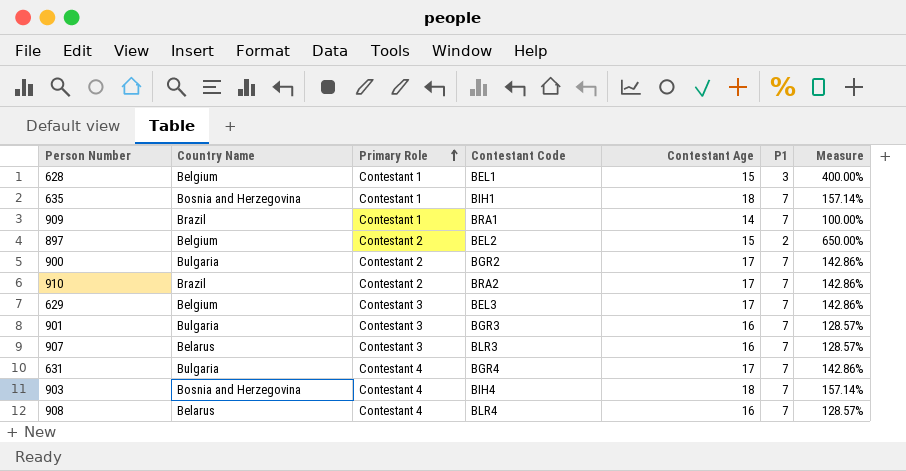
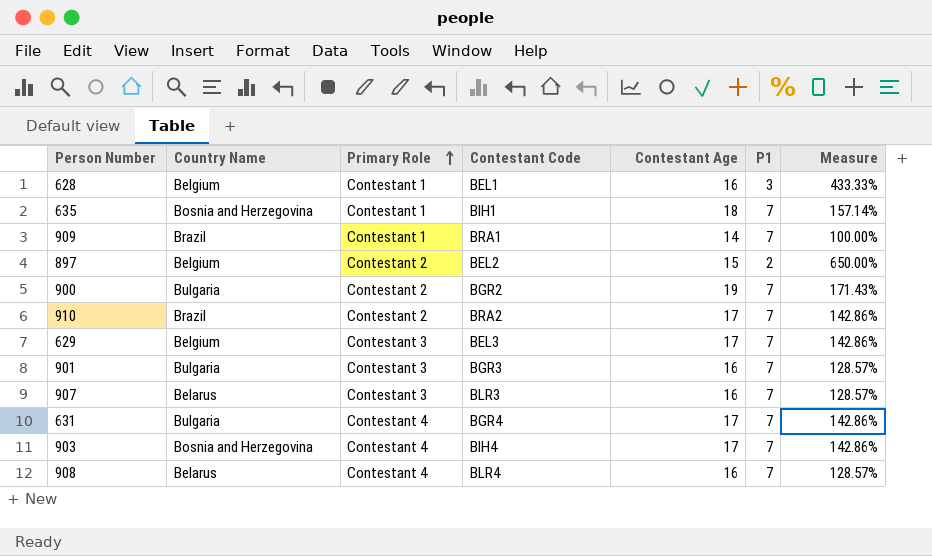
628 | Contestant Age: 15 -> 16
628 | Measure: 400.00% -> 433.33%
900 | Contestant Age: 17 -> 19
900 | Measure: 142.86% -> 171.43%
903 | Contestant Age: 18 -> 17
903 | Measure: 157.14% -> 142.86%

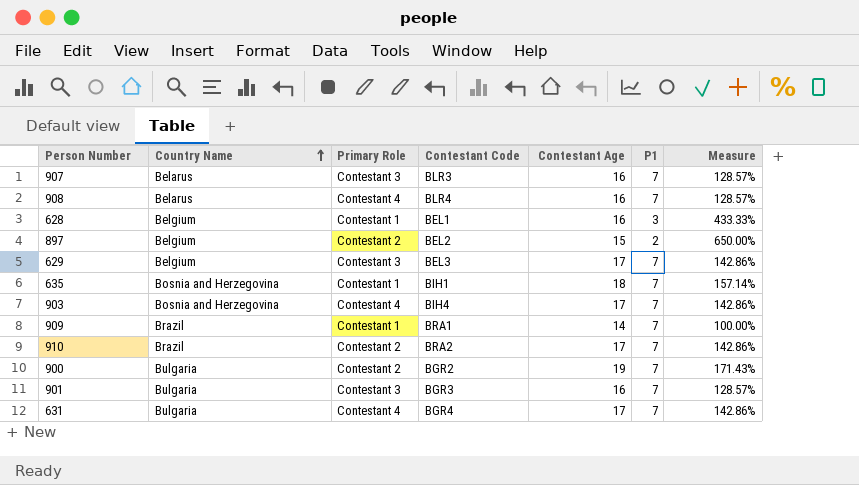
row order: Primary Role ascending -> Country Name ascending

